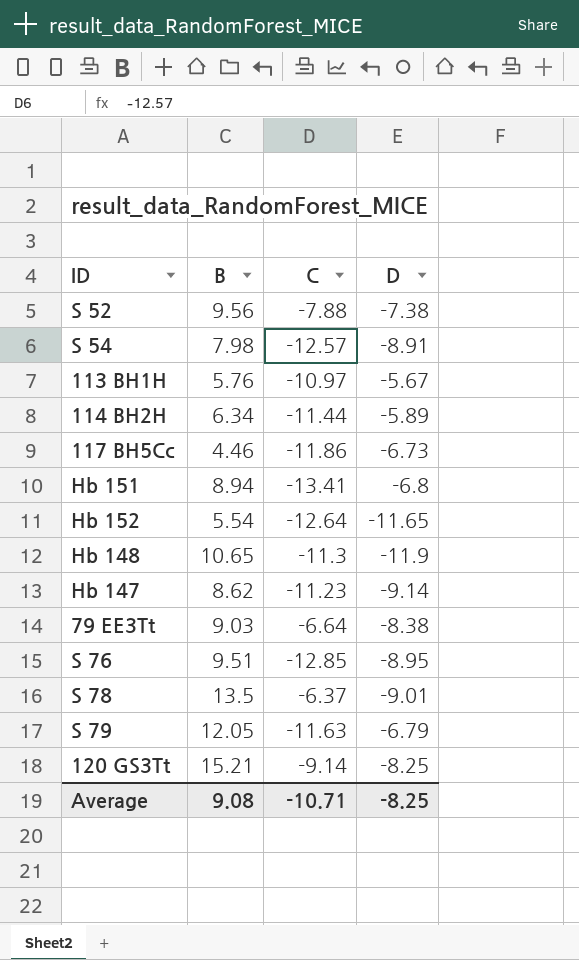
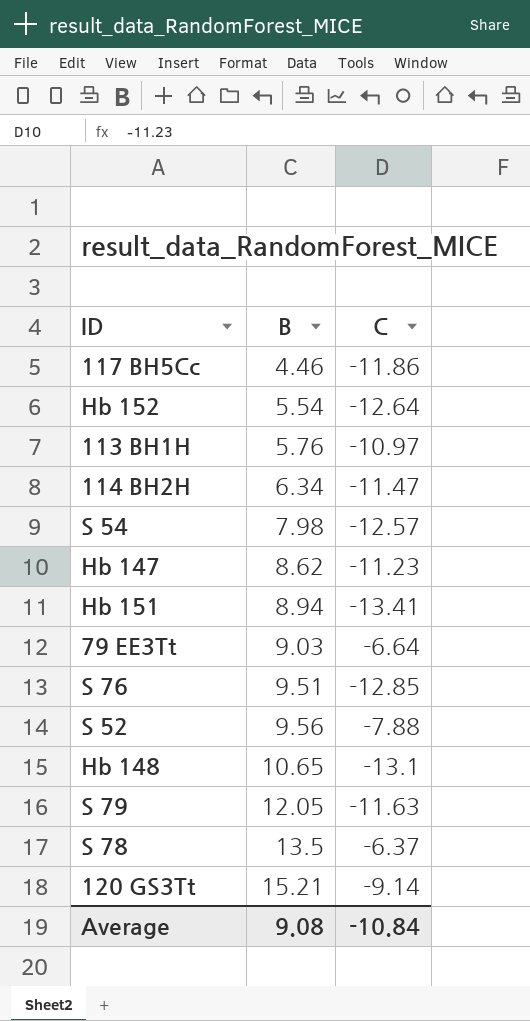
row order: none -> B ascending
column D | position: 4 -> none
114 BH2H | C: -11.44 -> -11.47
Hb 148 | C: -11.3 -> -13.1
Average | C: -10.71 -> -10.84

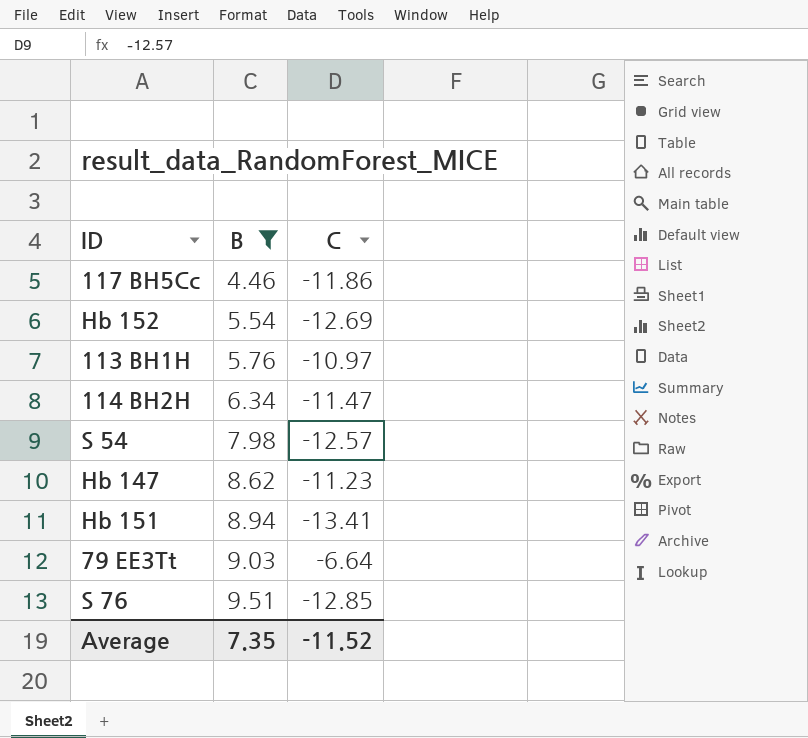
filter: none -> B <= 9.51
Hb 152 | C: -12.64 -> -12.69
Average | B: 9.08 -> 7.35
Average | C: -10.84 -> -11.52

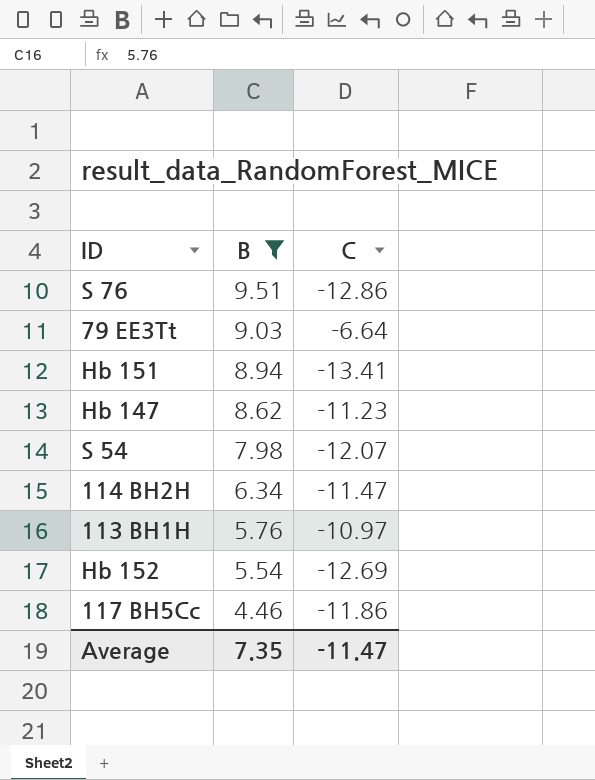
row order: B ascending -> B descending
S 76 | C: -12.85 -> -12.86
S 54 | C: -12.57 -> -12.07
Average | C: -11.52 -> -11.47

